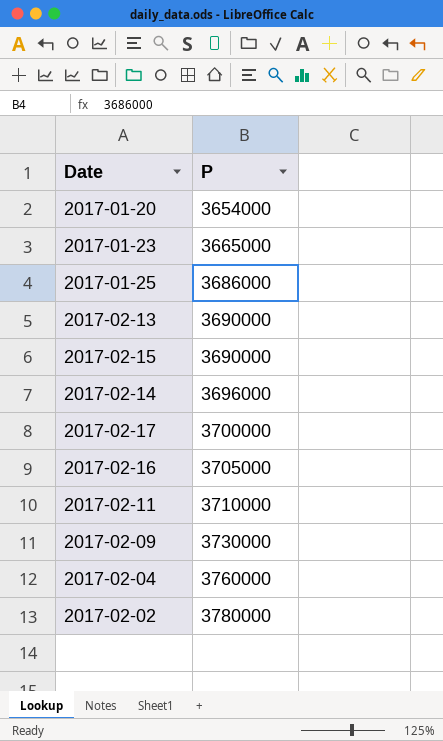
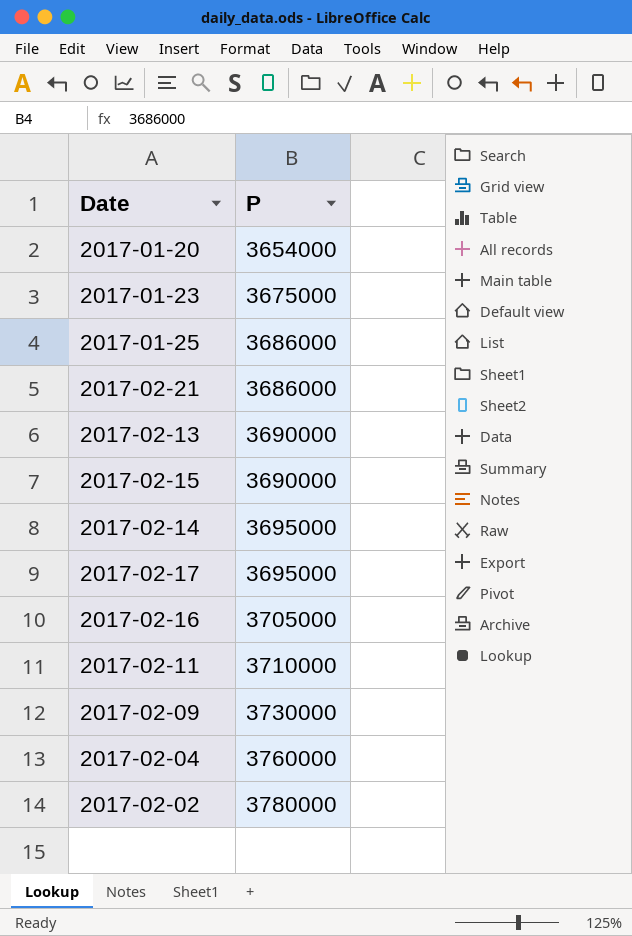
2017-01-23 | P: 3665000 -> 3675000
row 2017-02-21: none -> 3686000
2017-02-14 | P: 3696000 -> 3695000
2017-02-17 | P: 3700000 -> 3695000

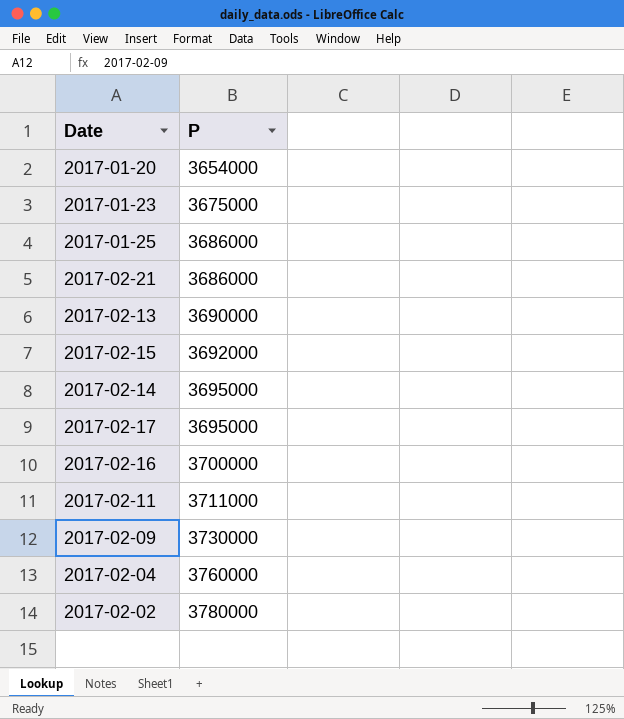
2017-02-15 | P: 3690000 -> 3692000
2017-02-16 | P: 3705000 -> 3700000
2017-02-11 | P: 3710000 -> 3711000

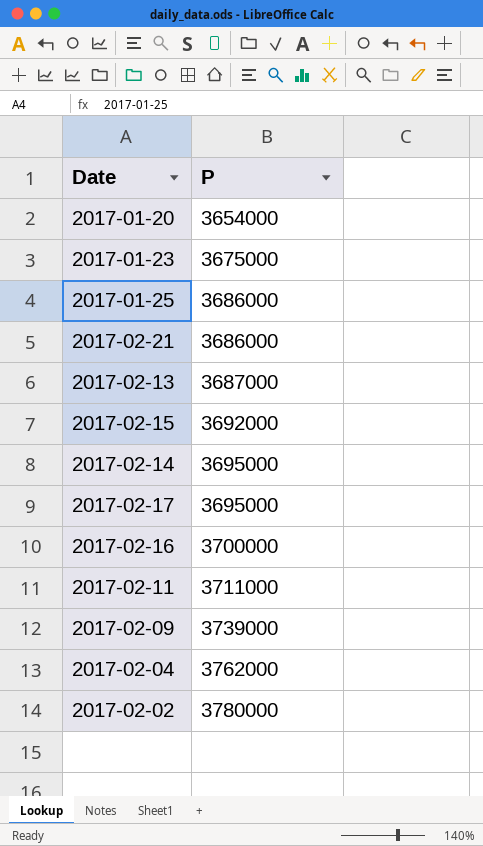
2017-02-13 | P: 3690000 -> 3687000
2017-02-09 | P: 3730000 -> 3739000
2017-02-04 | P: 3760000 -> 3762000

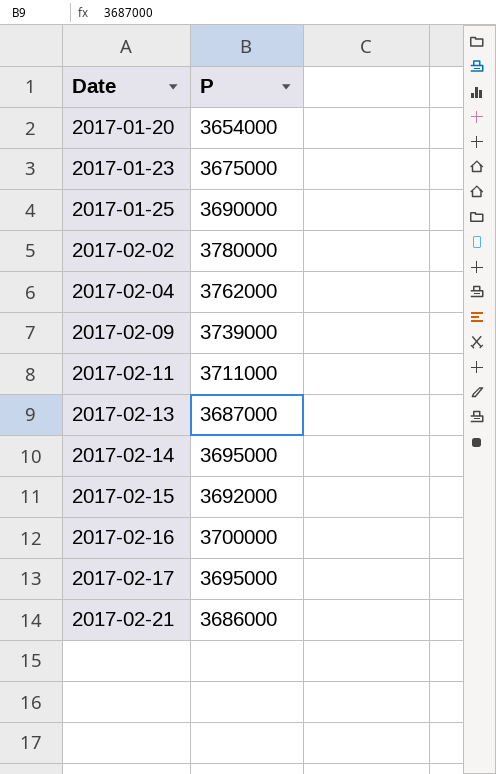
row order: P ascending -> Date ascending
2017-01-25 | P: 3686000 -> 3690000

